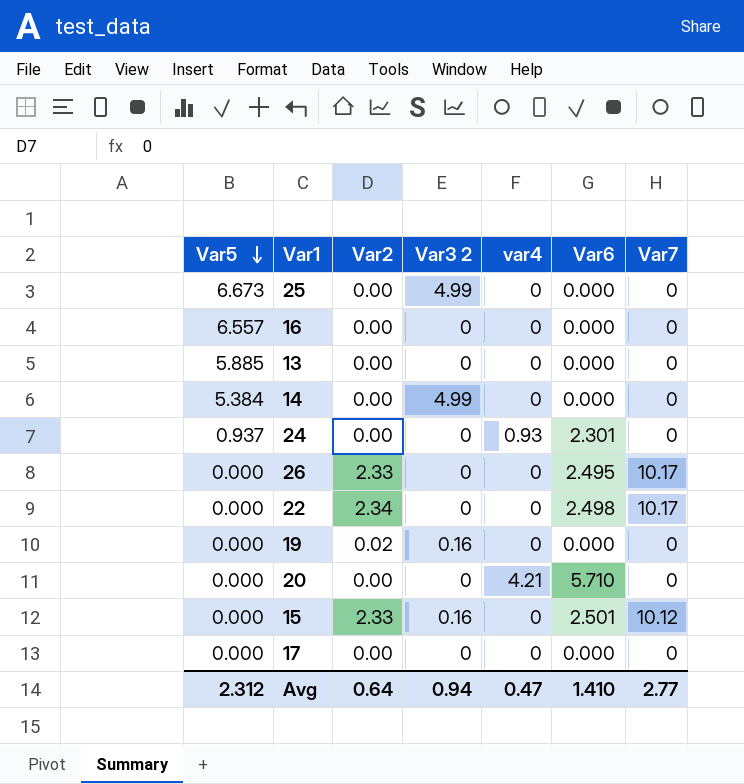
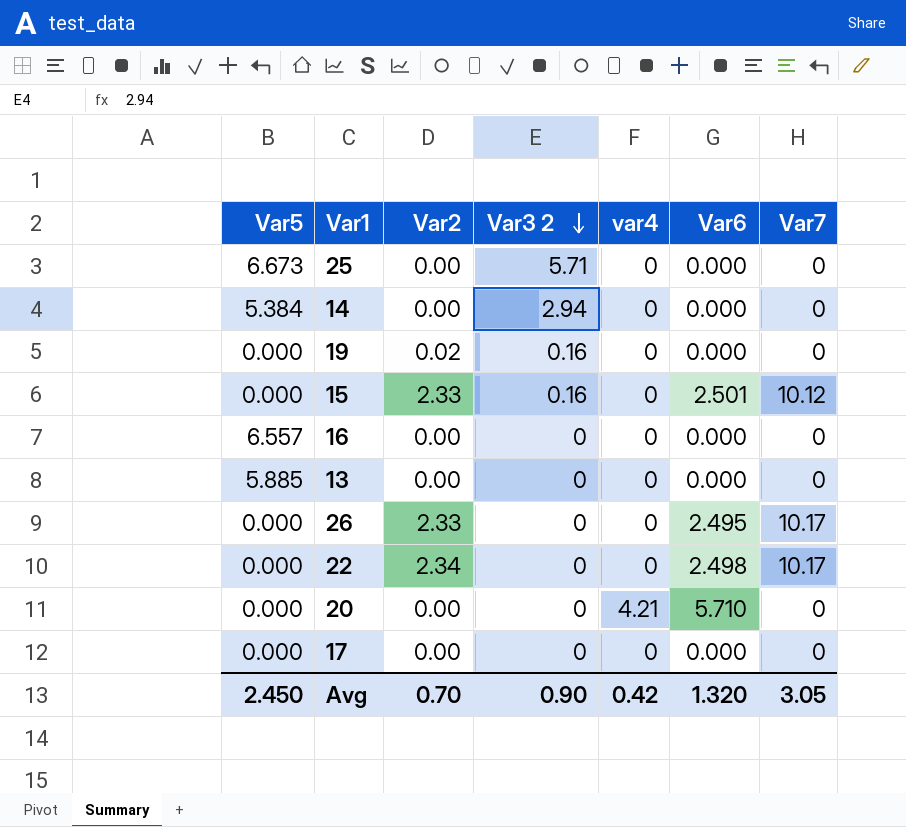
row order: Var5 descending -> Var3 2 descending
row 24: 0.937 | 0.00 | 0 | 0.93 | 2.301 | 0 -> none
25 | Var3 2: 4.99 -> 5.71
14 | Var3 2: 4.99 -> 2.94
Avg | Var5: 2.312 -> 2.450
Avg | Var2: 0.64 -> 0.70
Avg | Var3 2: 0.94 -> 0.90
Avg | var4: 0.47 -> 0.42
Avg | Var6: 1.410 -> 1.320
Avg | Var7: 2.77 -> 3.05

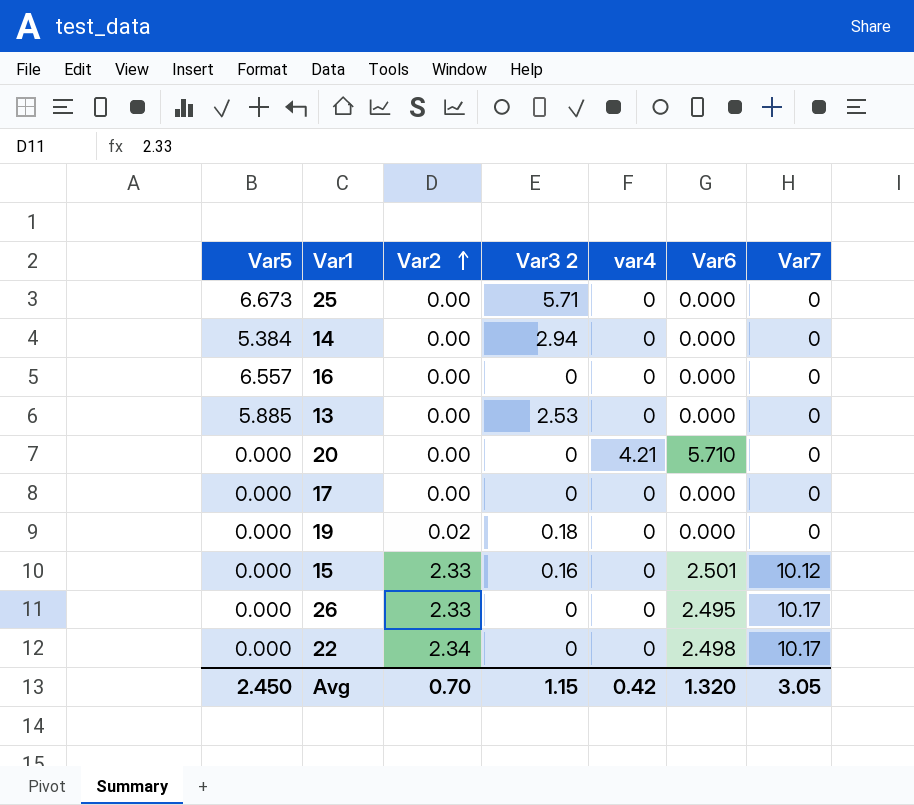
row order: Var3 2 descending -> Var2 ascending
13 | Var3 2: 0 -> 2.53
19 | Var3 2: 0.16 -> 0.18
Avg | Var3 2: 0.90 -> 1.15

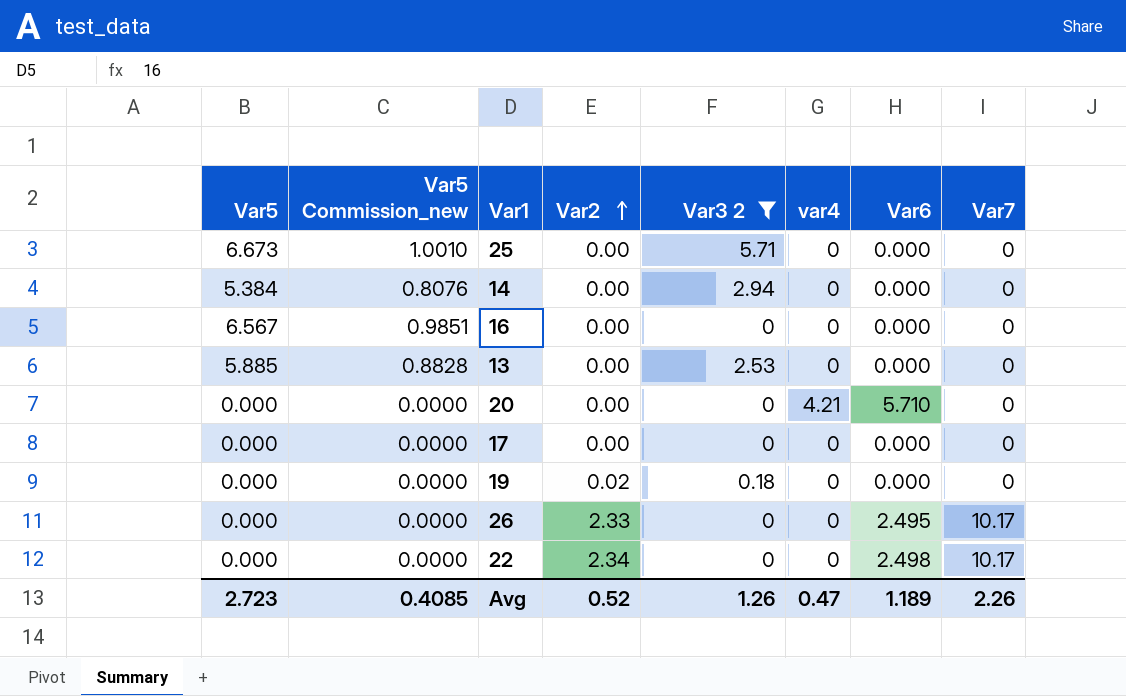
filter: none -> Var3 2 != 0.16
column Var5 Commission_new | formula: none -> [Var5] * 0.15
16 | Var5: 6.557 -> 6.567
Avg | Var5: 2.450 -> 2.723
Avg | Var2: 0.70 -> 0.52
Avg | Var3 2: 1.15 -> 1.26
Avg | var4: 0.42 -> 0.47
Avg | Var6: 1.320 -> 1.189
Avg | Var7: 3.05 -> 2.26

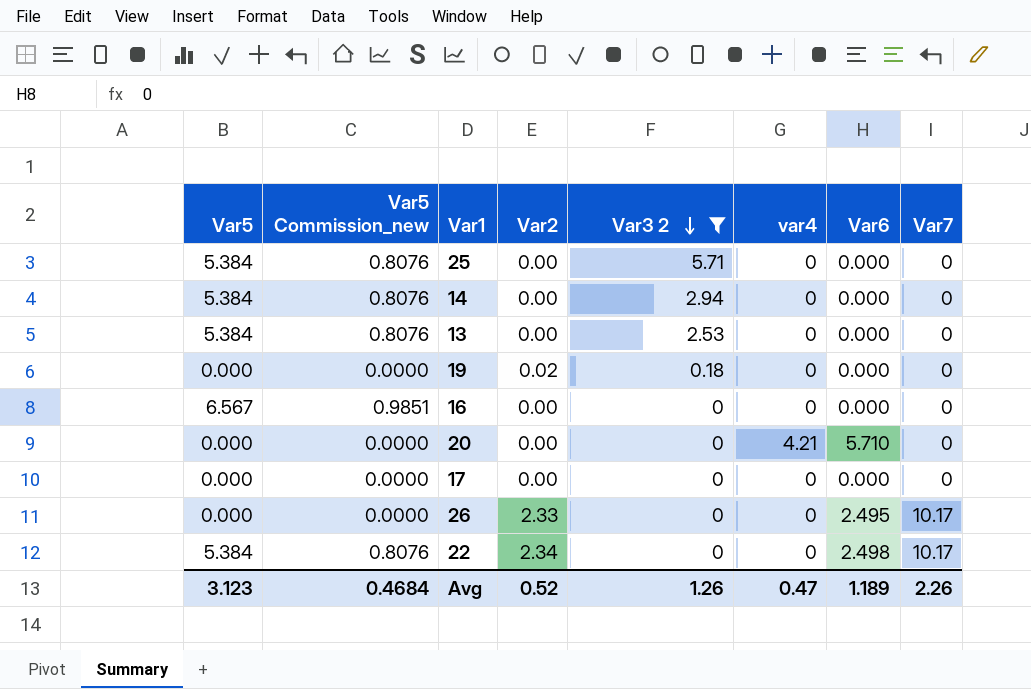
row order: Var2 ascending -> Var3 2 descending
25 | Var5: 6.673 -> 5.384
25 | Var5 Commission_new: 1.0010 -> 0.8076
13 | Var5: 5.885 -> 5.384
13 | Var5 Commission_new: 0.8828 -> 0.8076
22 | Var5: 0.000 -> 5.384
22 | Var5 Commission_new: 0.0000 -> 0.8076
Avg | Var5: 2.723 -> 3.123
Avg | Var5 Commission_new: 0.4085 -> 0.4684

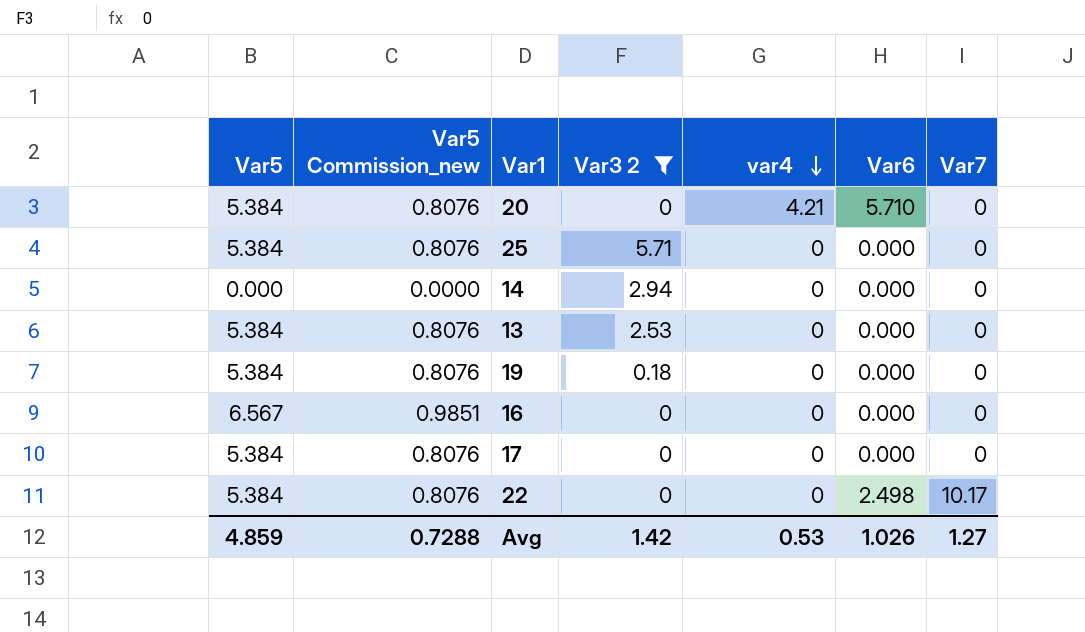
row order: Var3 2 descending -> var4 descending
column Var2 | position: 4 -> none
row 26: 0.000 | 0.0000 | 2.33 | 0 | 0 | 2.495 | 10.17 -> none
20 | Var5: 0.000 -> 5.384
20 | Var5 Commission_new: 0.0000 -> 0.8076
14 | Var5: 5.384 -> 0.000
14 | Var5 Commission_new: 0.8076 -> 0.0000
19 | Var5: 0.000 -> 5.384
19 | Var5 Commission_new: 0.0000 -> 0.8076
17 | Var5: 0.000 -> 5.384
17 | Var5 Commission_new: 0.0000 -> 0.8076
Avg | Var5: 3.123 -> 4.859
Avg | Var5 Commission_new: 0.4684 -> 0.7288
Avg | Var3 2: 1.26 -> 1.42
Avg | var4: 0.47 -> 0.53
Avg | Var6: 1.189 -> 1.026
Avg | Var7: 2.26 -> 1.27

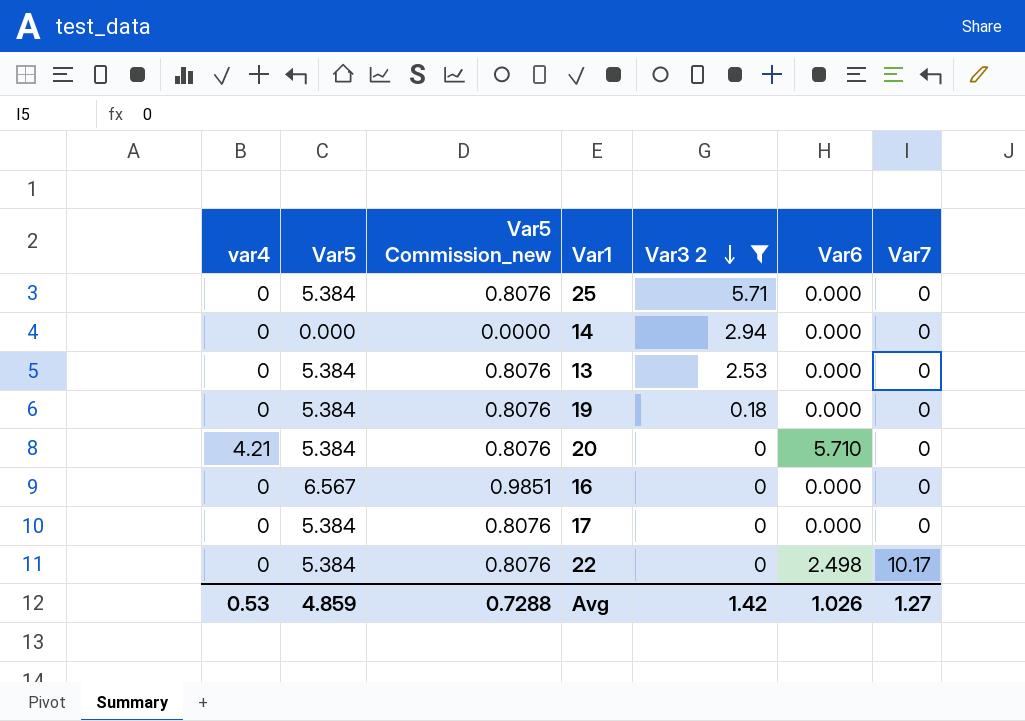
row order: var4 descending -> Var3 2 descending
column var4 | position: 5 -> 1

